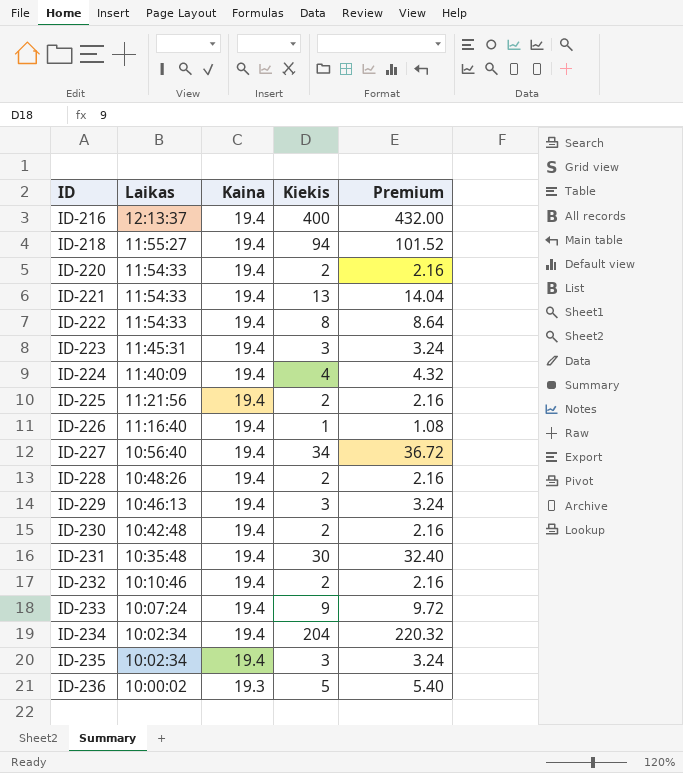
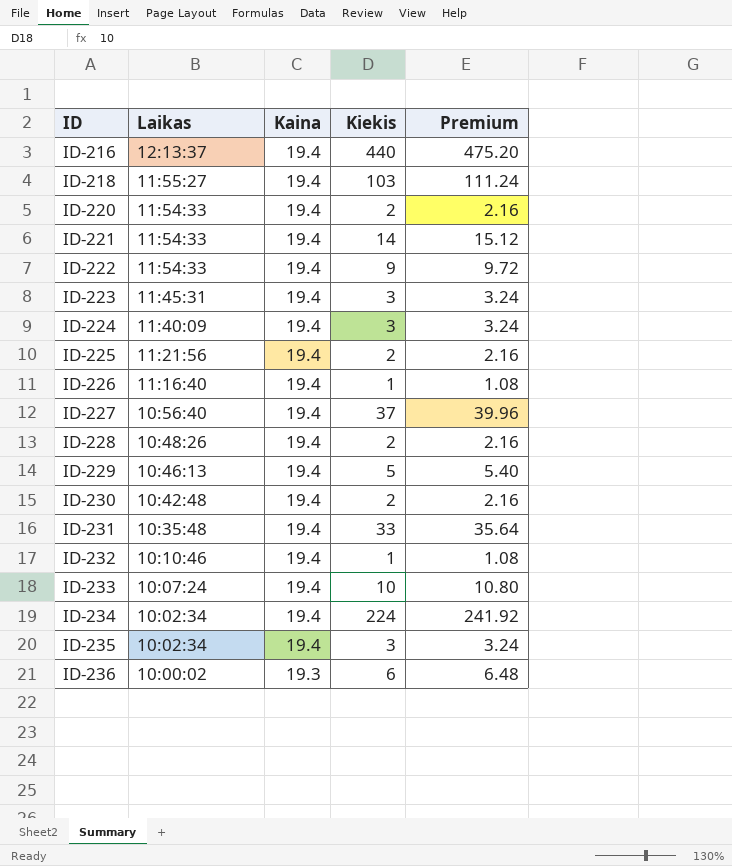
ID-216 | Kiekis: 400 -> 440
ID-216 | Premium: 432.00 -> 475.20
ID-218 | Kiekis: 94 -> 103
ID-218 | Premium: 101.52 -> 111.24
ID-221 | Kiekis: 13 -> 14
ID-221 | Premium: 14.04 -> 15.12
ID-222 | Kiekis: 8 -> 9
ID-222 | Premium: 8.64 -> 9.72
ID-224 | Kiekis: 4 -> 3
ID-224 | Premium: 4.32 -> 3.24
ID-227 | Kiekis: 34 -> 37
ID-227 | Premium: 36.72 -> 39.96
ID-229 | Kiekis: 3 -> 5
ID-229 | Premium: 3.24 -> 5.40
ID-231 | Kiekis: 30 -> 33
ID-231 | Premium: 32.40 -> 35.64
ID-232 | Kiekis: 2 -> 1
ID-232 | Premium: 2.16 -> 1.08
ID-233 | Kiekis: 9 -> 10
ID-233 | Premium: 9.72 -> 10.80
ID-234 | Kiekis: 204 -> 224
ID-234 | Premium: 220.32 -> 241.92
ID-236 | Kiekis: 5 -> 6
ID-236 | Premium: 5.40 -> 6.48

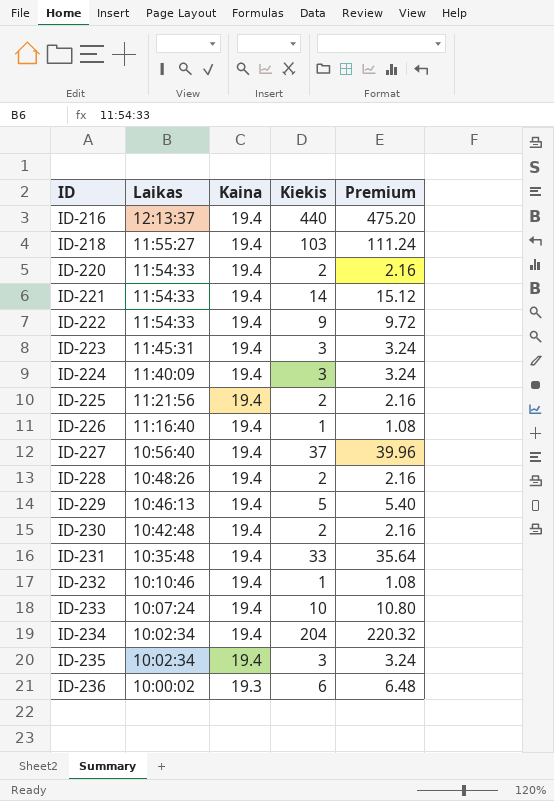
ID-234 | Kiekis: 224 -> 204
ID-234 | Premium: 241.92 -> 220.32

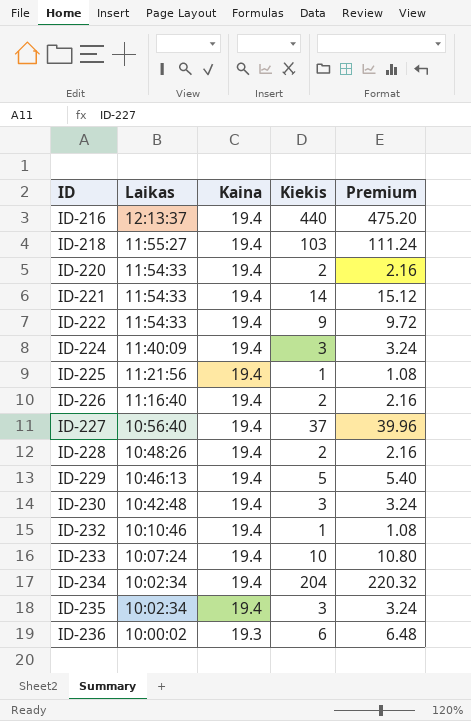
row ID-223: 11:45:31 | 19.4 | 3 | 3.24 -> none
row ID-231: 10:35:48 | 19.4 | 33 | 35.64 -> none
ID-225 | Kiekis: 2 -> 1
ID-225 | Premium: 2.16 -> 1.08
ID-226 | Kiekis: 1 -> 2
ID-226 | Premium: 1.08 -> 2.16
ID-230 | Kiekis: 2 -> 3
ID-230 | Premium: 2.16 -> 3.24

